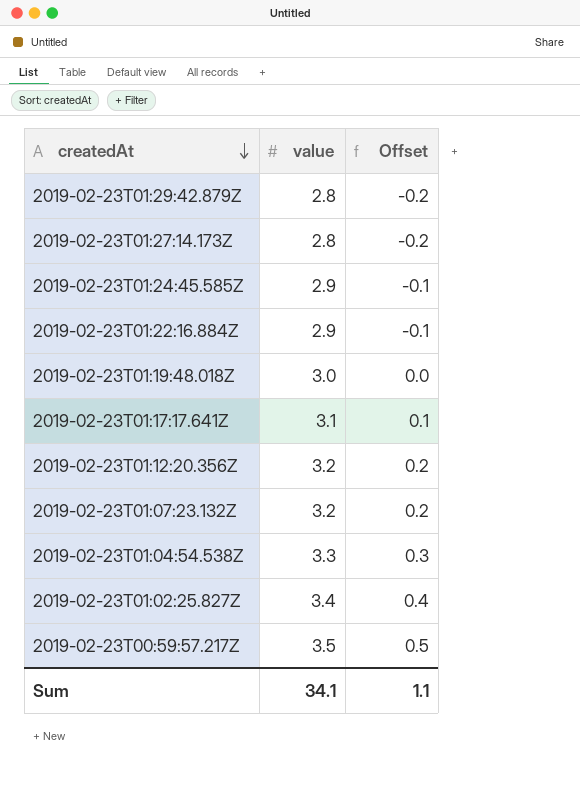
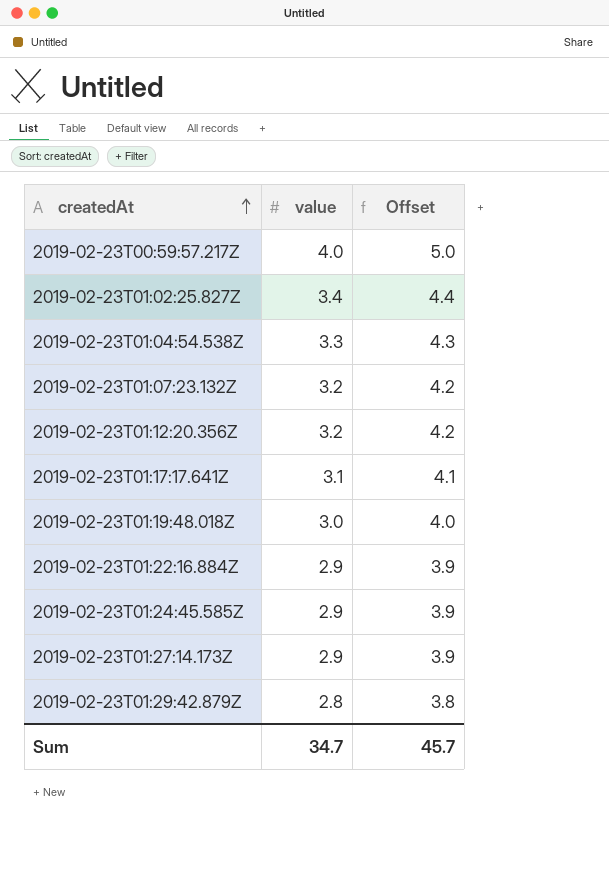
row order: createdAt descending -> createdAt ascending
column Offset | formula: [value] - 3 -> [value] + 1
2019-02-23T00:59:57.217Z | value: 3.5 -> 4.0
2019-02-23T01:27:14.173Z | value: 2.8 -> 2.9
Sum | value: 34.1 -> 34.7
Sum | Offset: 1.1 -> 45.7

